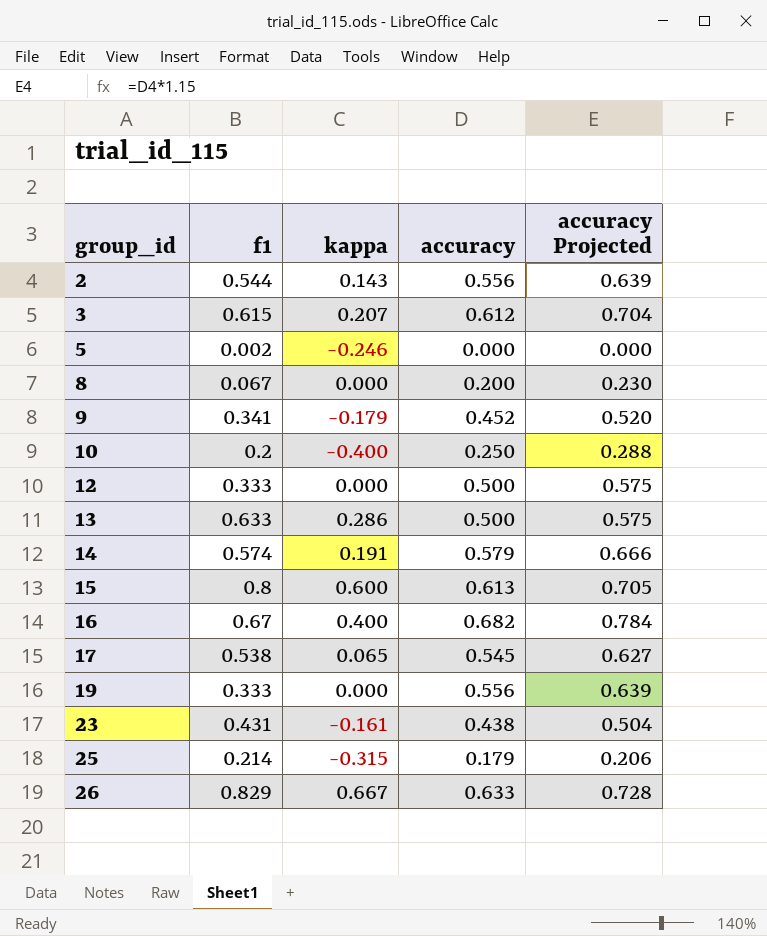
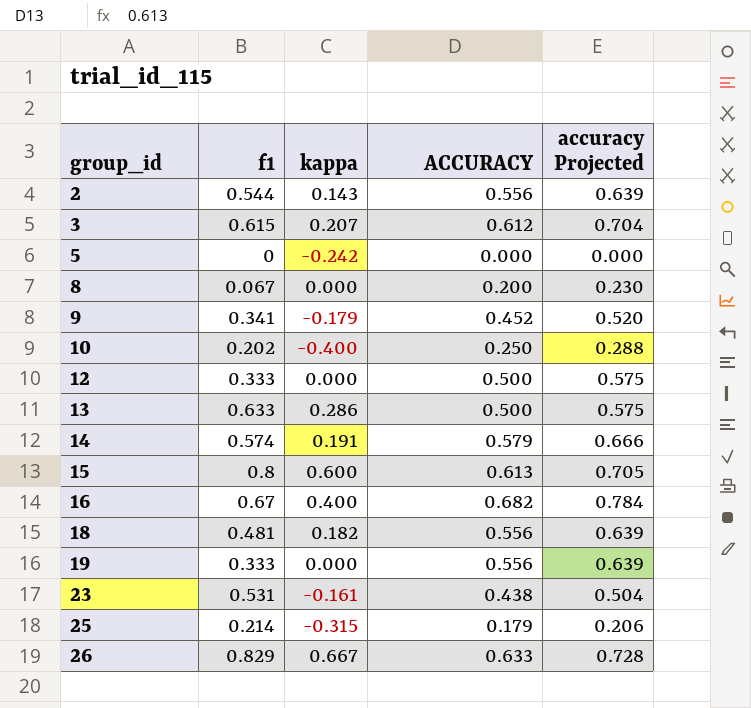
column name: accuracy -> ACCURACY
row 17: 0.538 | 0.065 | 0.545 | 0.627 -> none
5 | f1: 0.002 -> 0
5 | kappa: -0.246 -> -0.242
10 | f1: 0.2 -> 0.202
row 18: none -> 0.481 | 0.182 | 0.556 | 0.639
23 | f1: 0.431 -> 0.531

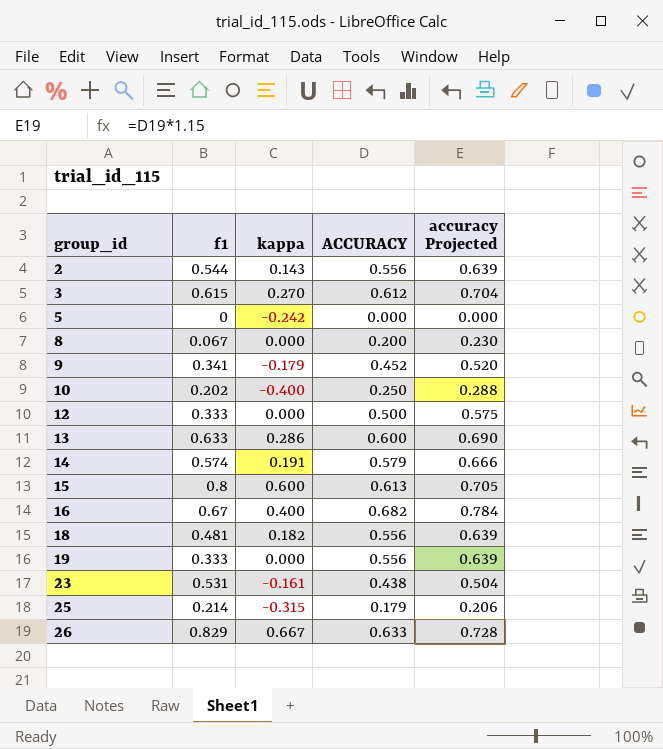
3 | kappa: 0.207 -> 0.270
13 | ACCURACY: 0.500 -> 0.600
13 | accuracy Projected: 0.575 -> 0.690

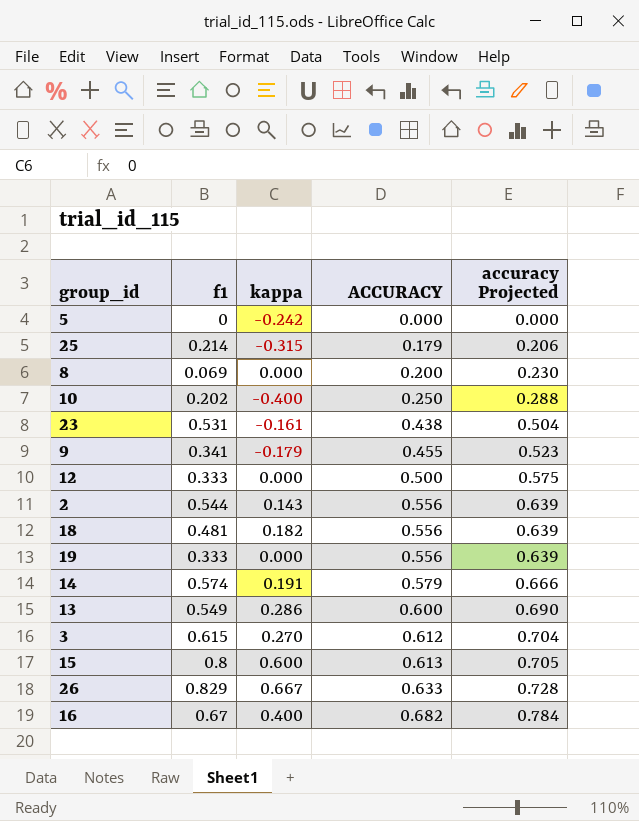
row order: group_id ascending -> ACCURACY ascending
8 | f1: 0.067 -> 0.069
9 | ACCURACY: 0.452 -> 0.455
9 | accuracy Projected: 0.520 -> 0.523
13 | f1: 0.633 -> 0.549

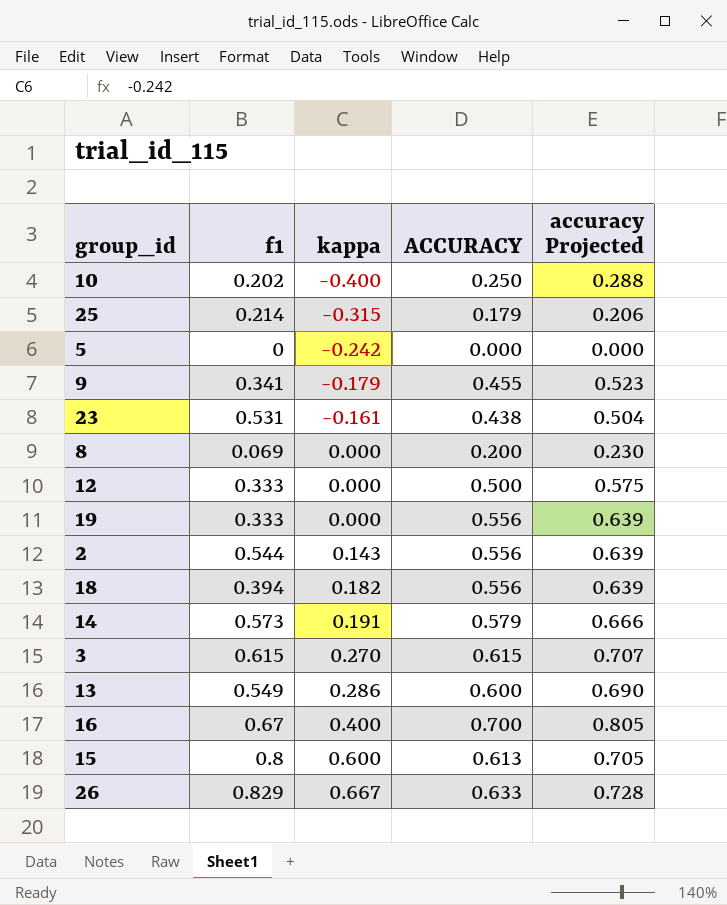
row order: ACCURACY ascending -> kappa ascending
18 | f1: 0.481 -> 0.394
14 | f1: 0.574 -> 0.573
3 | ACCURACY: 0.612 -> 0.615
3 | accuracy Projected: 0.704 -> 0.707
16 | ACCURACY: 0.682 -> 0.700
16 | accuracy Projected: 0.784 -> 0.805

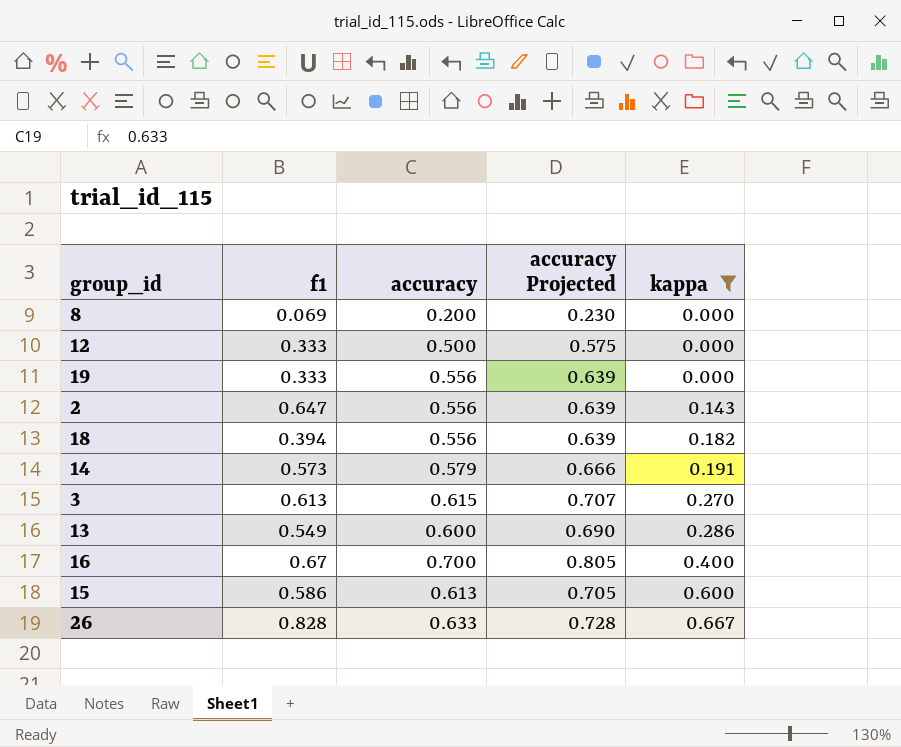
filter: none -> kappa >= 0.000
column name: ACCURACY -> accuracy
column kappa | position: 3 -> 5
2 | f1: 0.544 -> 0.647
3 | f1: 0.615 -> 0.613
15 | f1: 0.8 -> 0.586
26 | f1: 0.829 -> 0.828

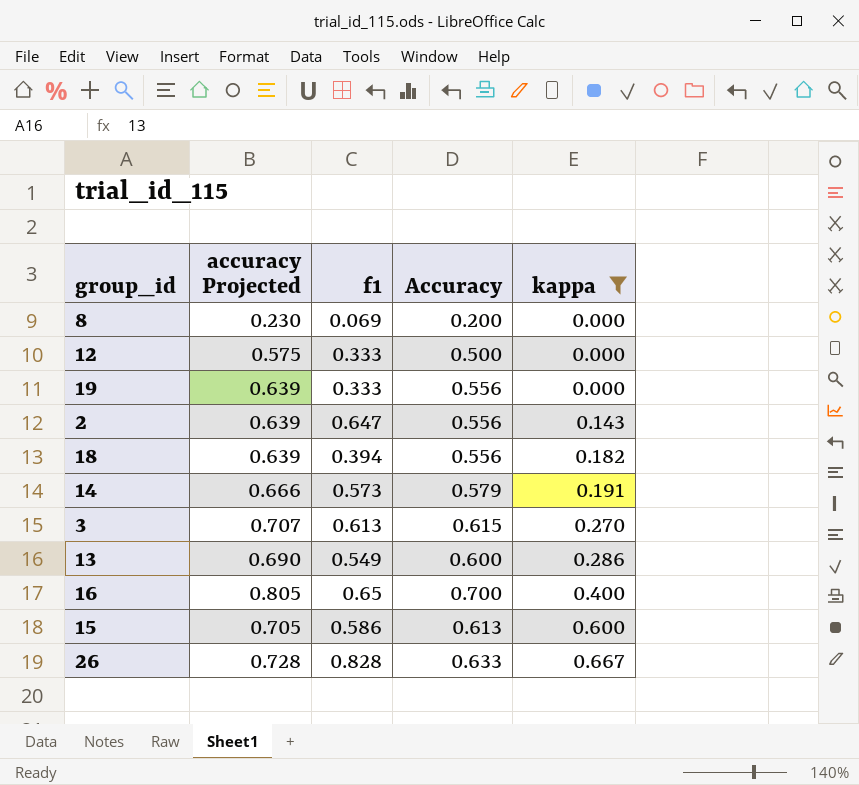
column accuracy Projected | position: 4 -> 2
column name: accuracy -> Accuracy
16 | f1: 0.67 -> 0.65

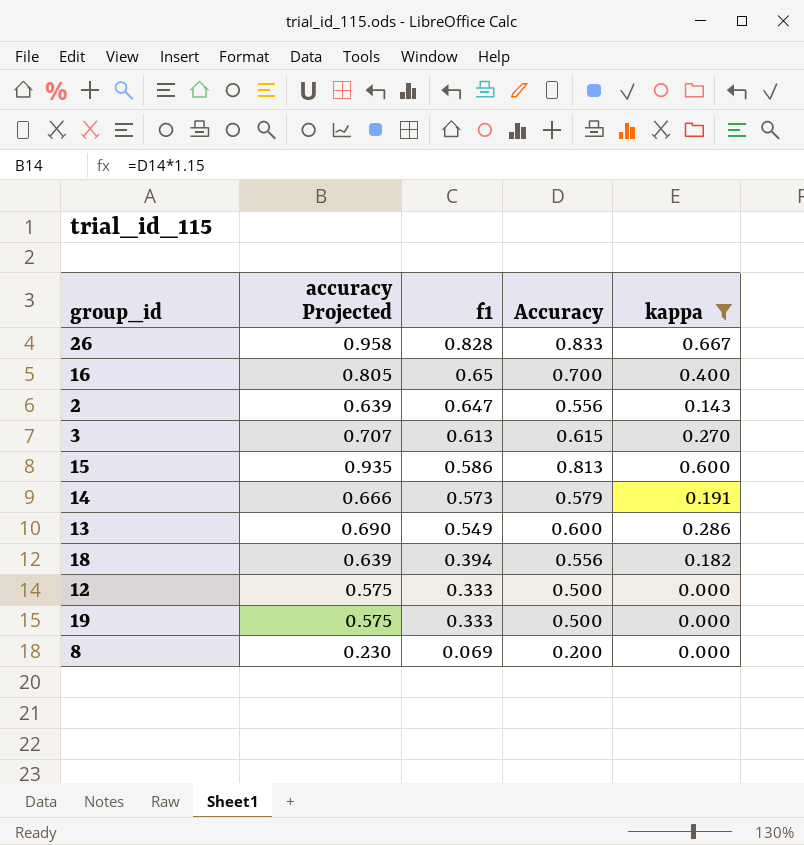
row order: kappa ascending -> f1 descending
26 | accuracy Projected: 0.728 -> 0.958
26 | Accuracy: 0.633 -> 0.833
15 | accuracy Projected: 0.705 -> 0.935
15 | Accuracy: 0.613 -> 0.813
19 | accuracy Projected: 0.639 -> 0.575
19 | Accuracy: 0.556 -> 0.500

